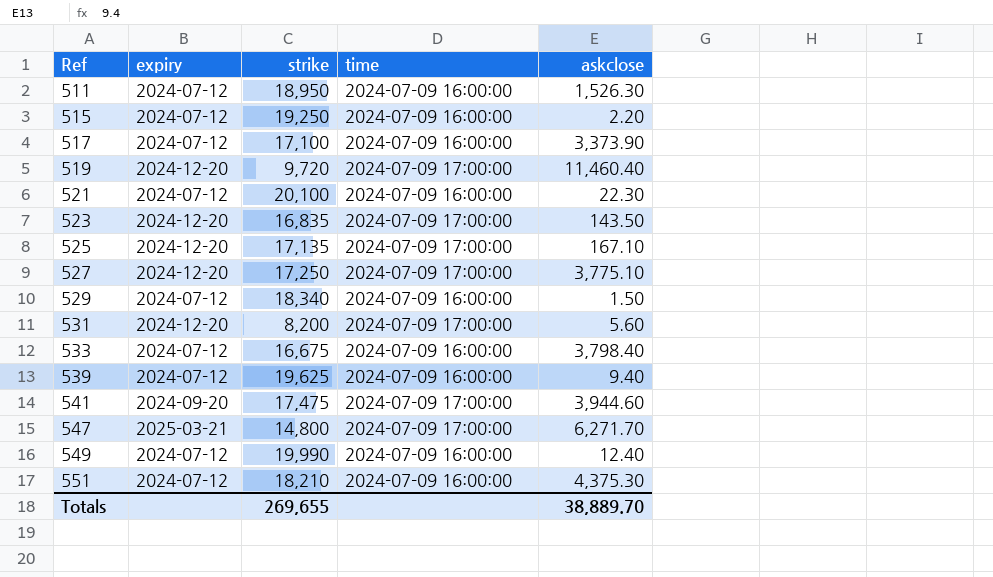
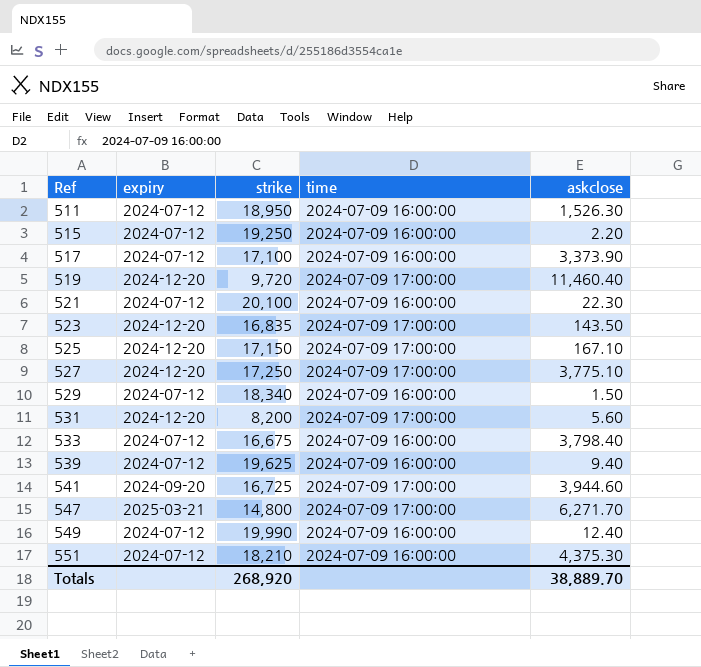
525 | strike: 17,135 -> 17,150
541 | strike: 17,475 -> 16,725
Totals | strike: 269,655 -> 268,920

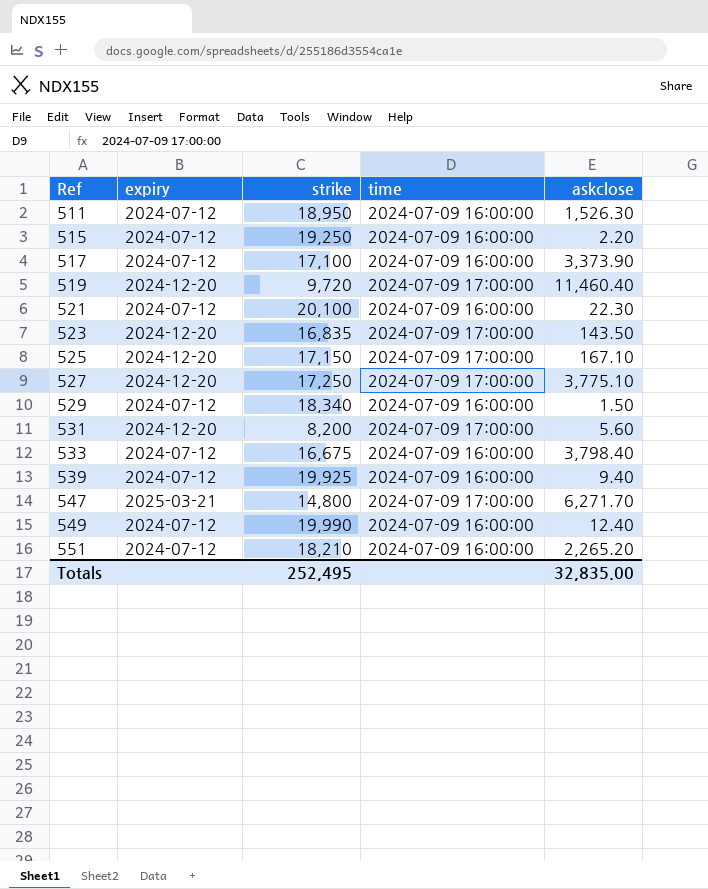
row 541: 2024-09-20 | 16,725 | 2024-07-09 17:00:00 | 3,944.60 -> none
539 | strike: 19,625 -> 19,925
551 | askclose: 4,375.30 -> 2,265.20
Totals | strike: 268,920 -> 252,495
Totals | askclose: 38,889.70 -> 32,835.00

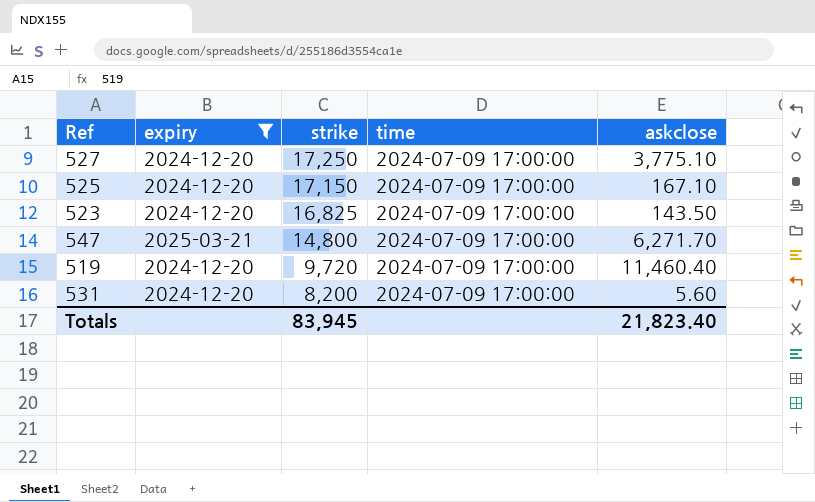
filter: none -> expiry != 2024-07-12
row order: Ref ascending -> strike descending
523 | strike: 16,835 -> 16,825
Totals | strike: 252,495 -> 83,945
Totals | askclose: 32,835.00 -> 21,823.40

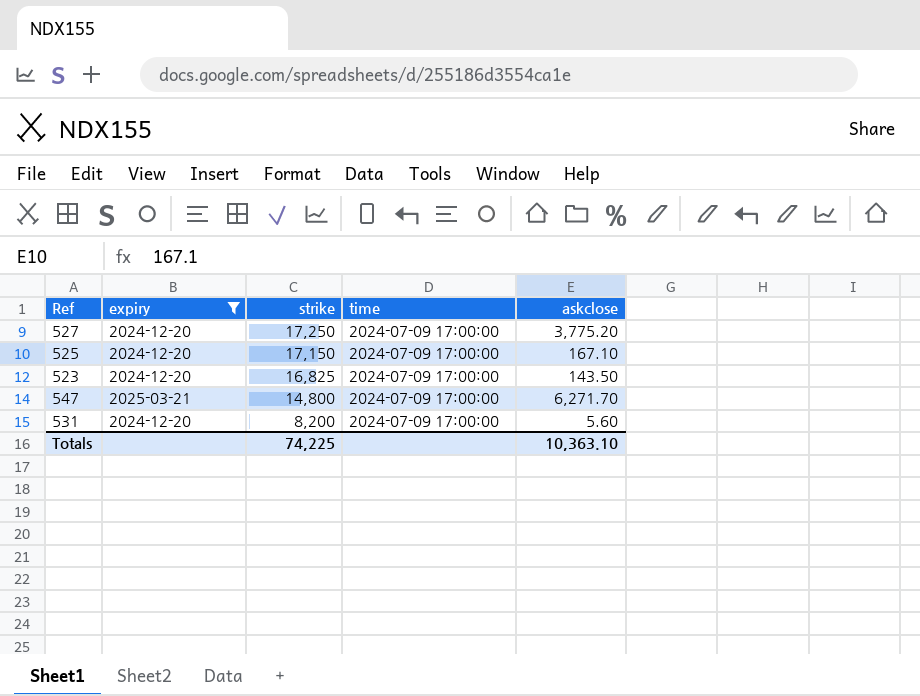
row 519: 2024-12-20 | 9,720 | 2024-07-09 17:00:00 | 11,460.40 -> none
527 | askclose: 3,775.10 -> 3,775.20
Totals | strike: 83,945 -> 74,225
Totals | askclose: 21,823.40 -> 10,363.10

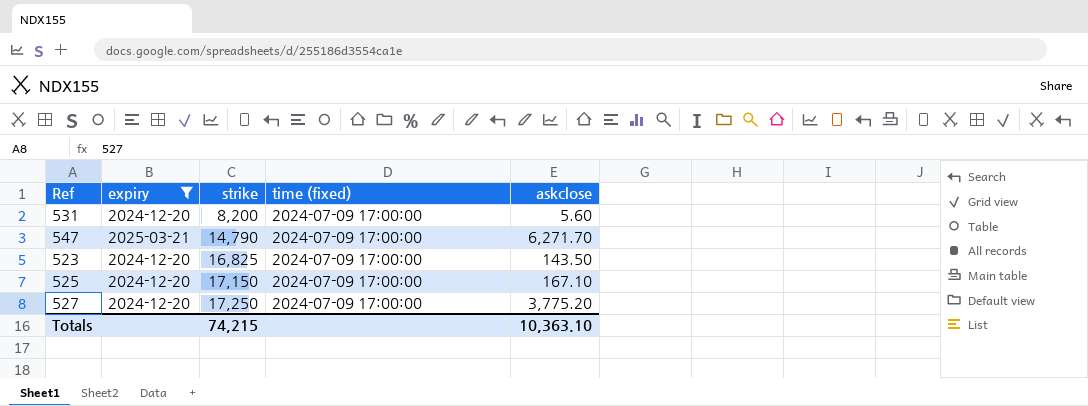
row order: strike descending -> strike ascending
column name: time -> time (fixed)
547 | strike: 14,800 -> 14,790
Totals | strike: 74,225 -> 74,215

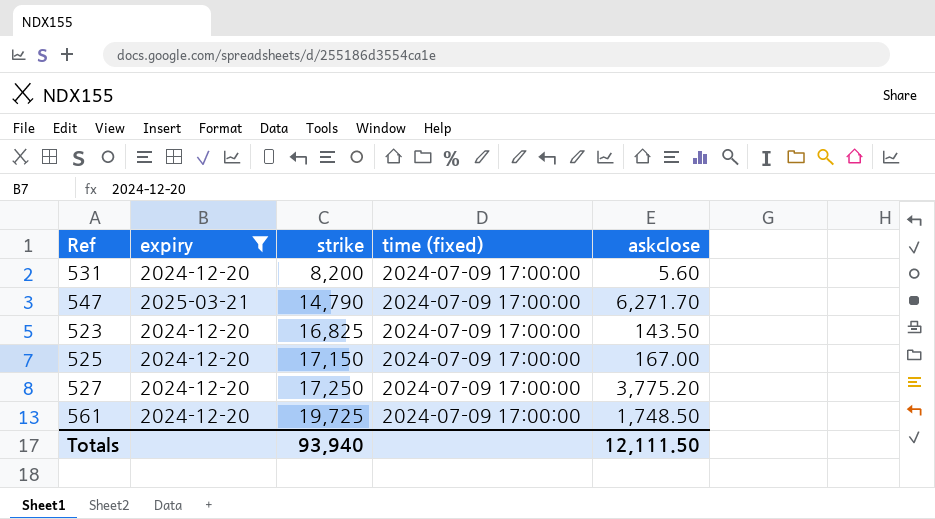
525 | askclose: 167.10 -> 167.00
row 561: none -> 2024-12-20 | 19,725 | 2024-07-09 17:00:00 | 1,748.50
Totals | strike: 74,215 -> 93,940
Totals | askclose: 10,363.10 -> 12,111.50

